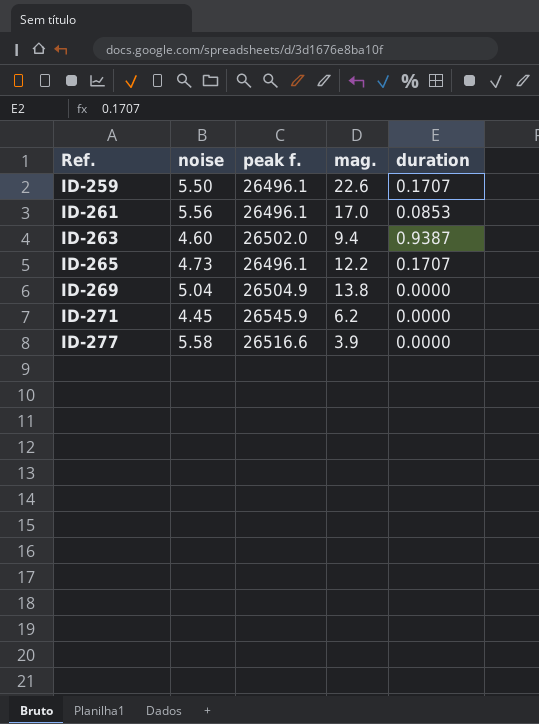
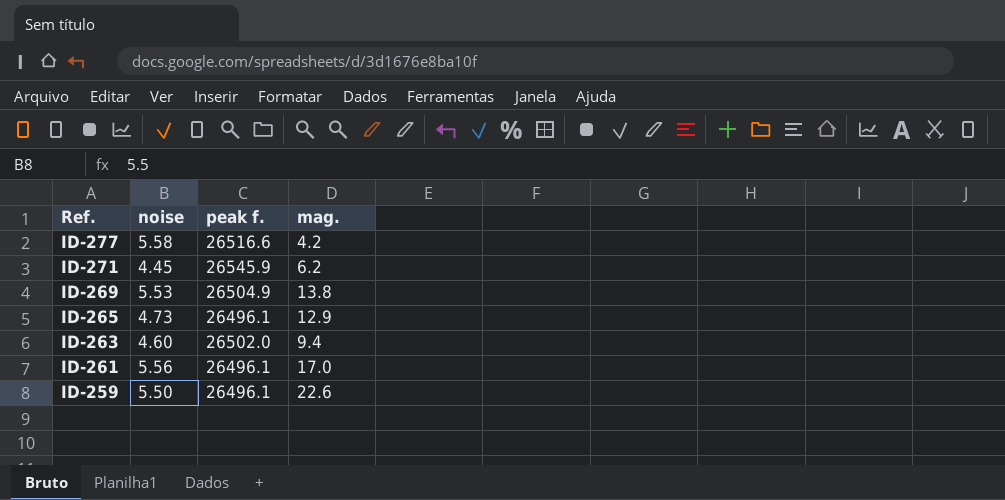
row order: Ref. ascending -> Ref. descending
column duration | position: 5 -> none
ID-277 | mag.: 3.9 -> 4.2
ID-269 | noise: 5.04 -> 5.53
ID-265 | mag.: 12.2 -> 12.9

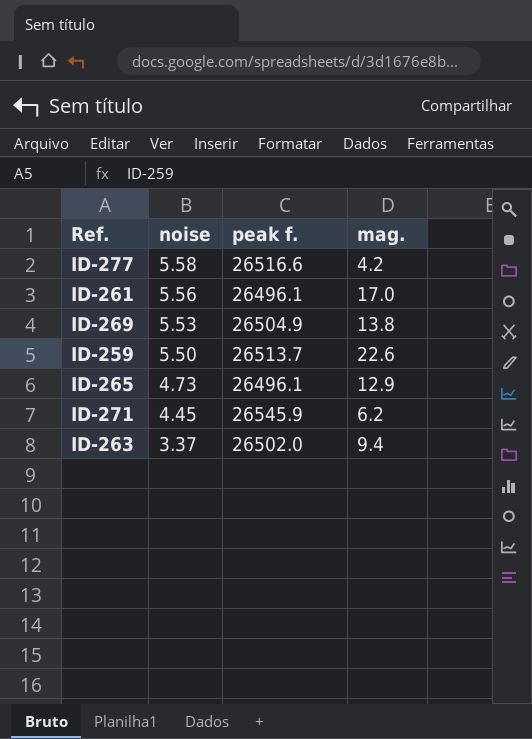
row order: Ref. descending -> noise descending
ID-259 | peak f.: 26496.1 -> 26513.7
ID-263 | noise: 4.60 -> 3.37

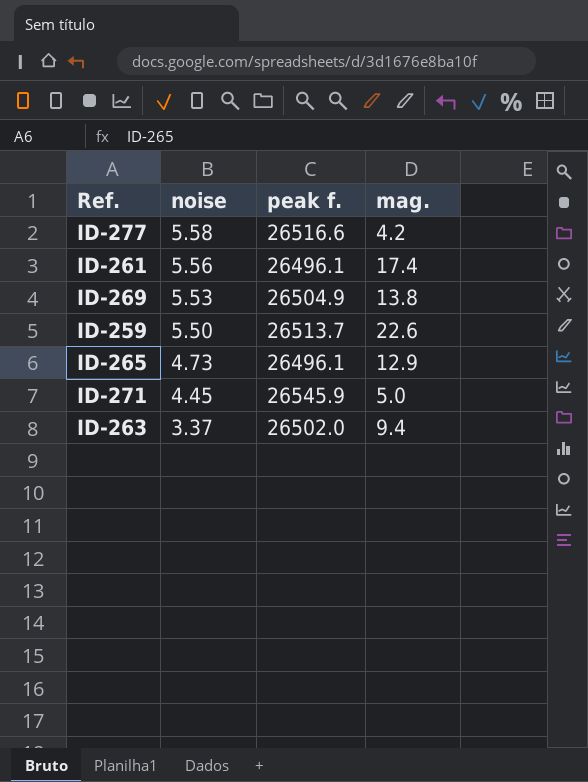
ID-261 | mag.: 17.0 -> 17.4
ID-271 | mag.: 6.2 -> 5.0

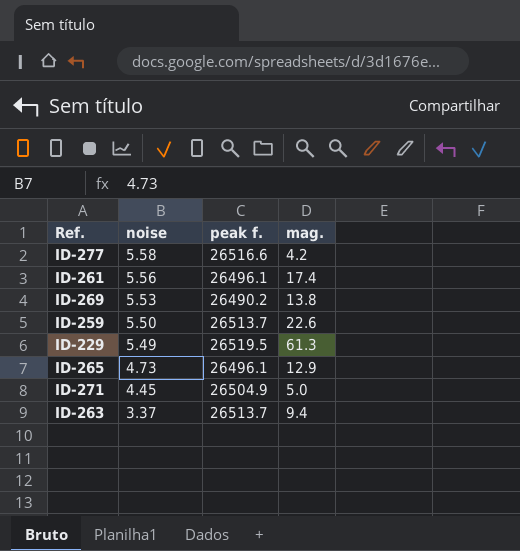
ID-269 | peak f.: 26504.9 -> 26490.2
row ID-229: none -> 5.49 | 26519.5 | 61.3
ID-271 | peak f.: 26545.9 -> 26504.9
ID-263 | peak f.: 26502.0 -> 26513.7

